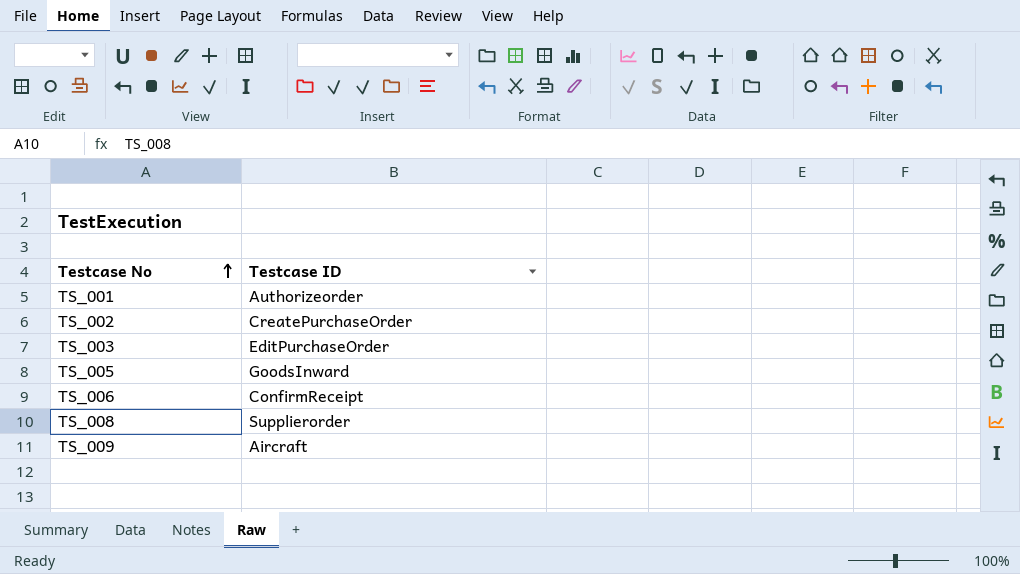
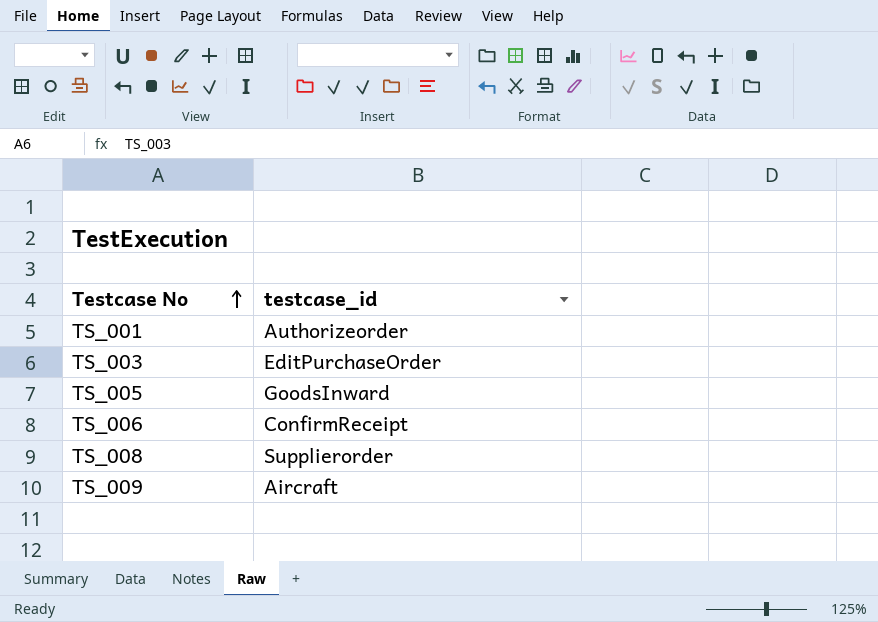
column name: Testcase ID -> testcase_id
row TS_002: CreatePurchaseOrder -> none

